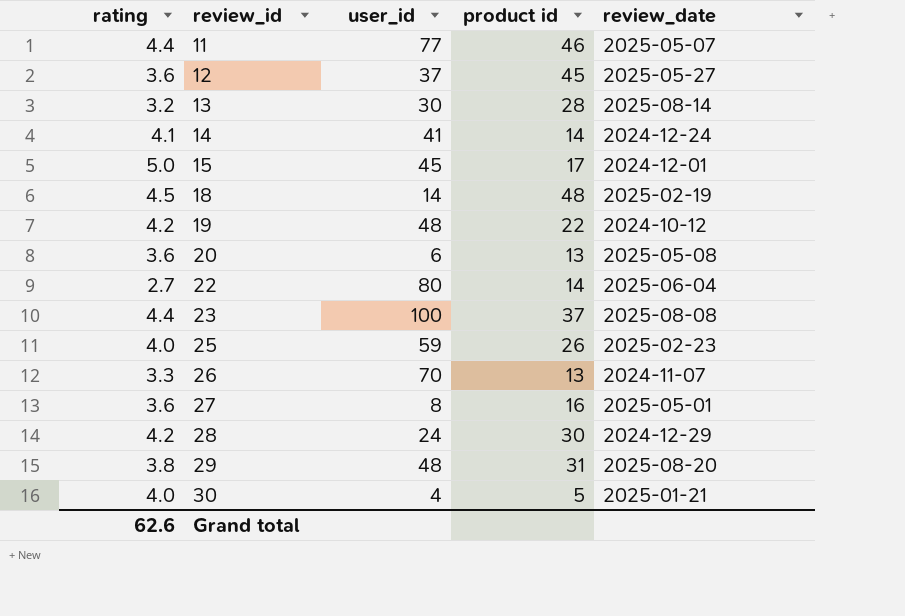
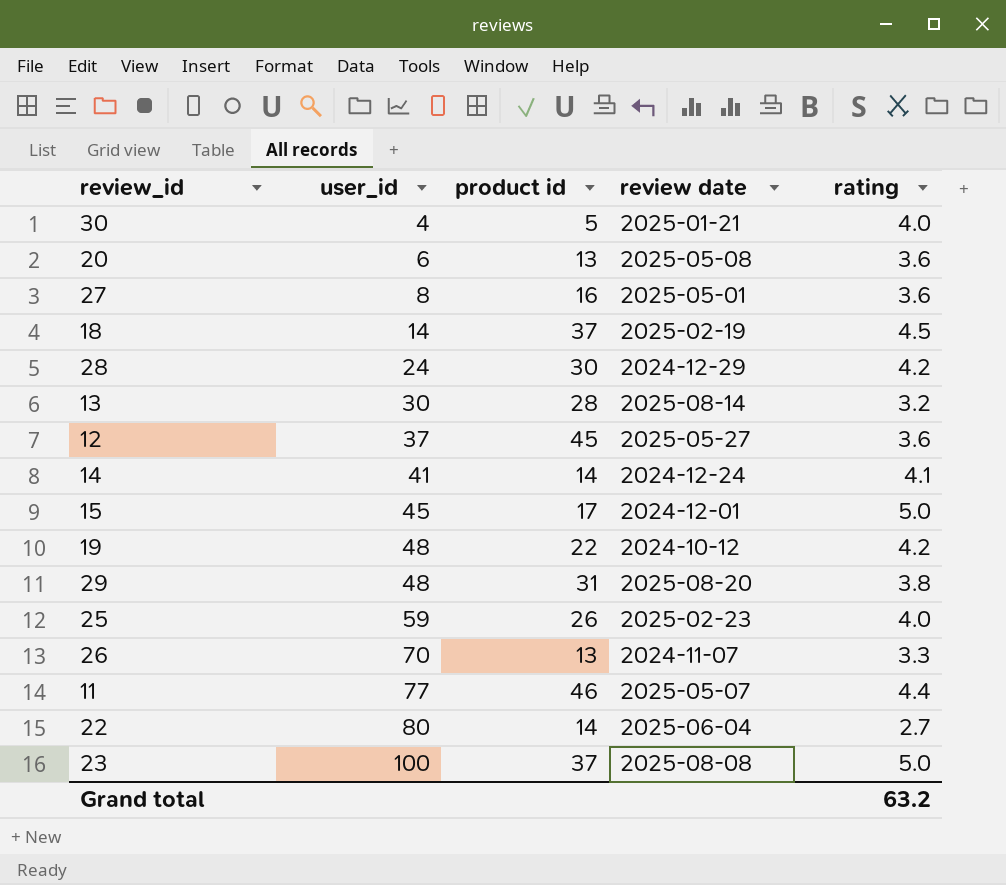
row order: review_id ascending -> user_id ascending
column name: review_date -> review date
column rating | position: 1 -> 5
18 | product id: 48 -> 37
23 | rating: 4.4 -> 5.0
Grand total | rating: 62.6 -> 63.2

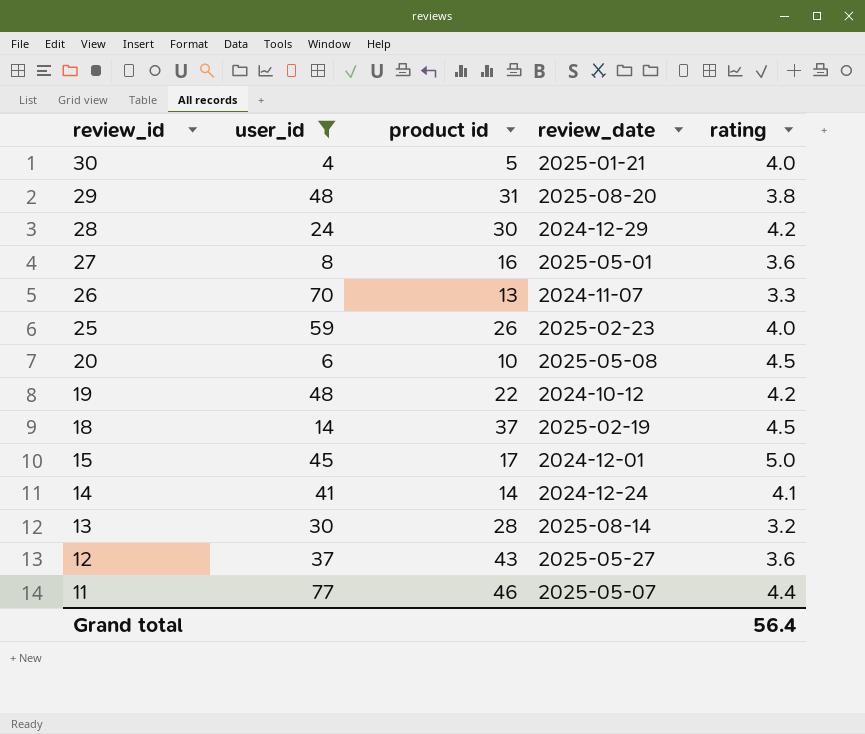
filter: none -> user_id <= 77
row order: user_id ascending -> review_id descending
column name: review date -> review_date
20 | product id: 13 -> 10
20 | rating: 3.6 -> 4.5
12 | product id: 45 -> 43
Grand total | rating: 63.2 -> 56.4

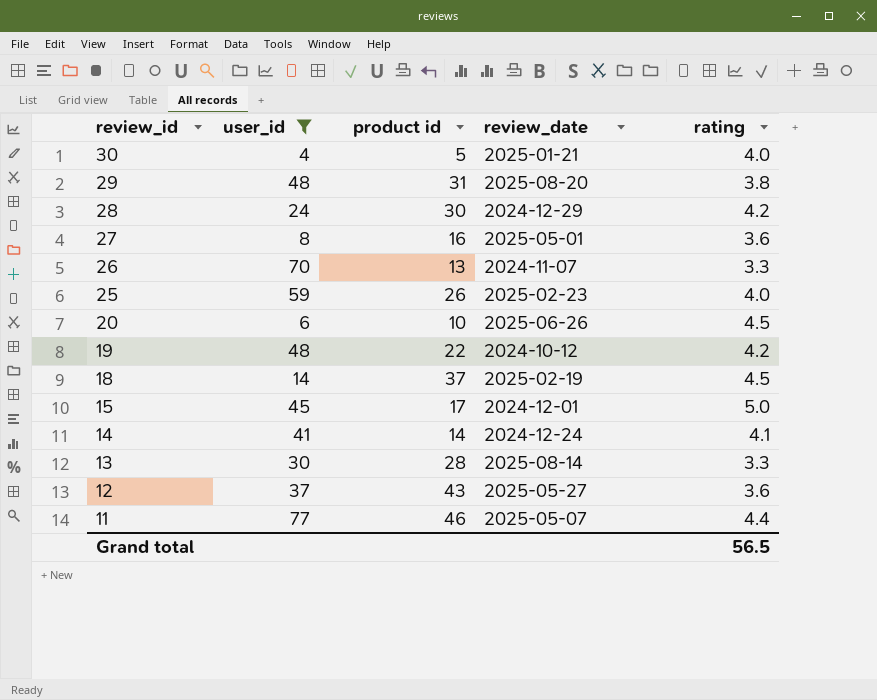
20 | review_date: 2025-05-08 -> 2025-06-26
13 | rating: 3.2 -> 3.3
Grand total | rating: 56.4 -> 56.5

